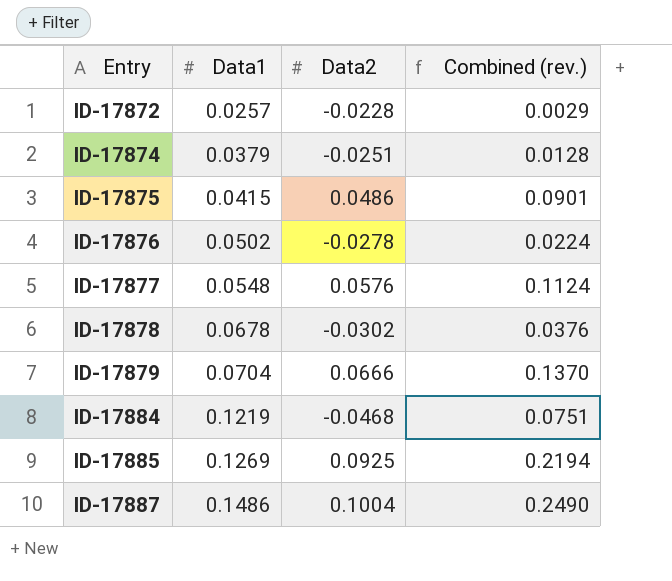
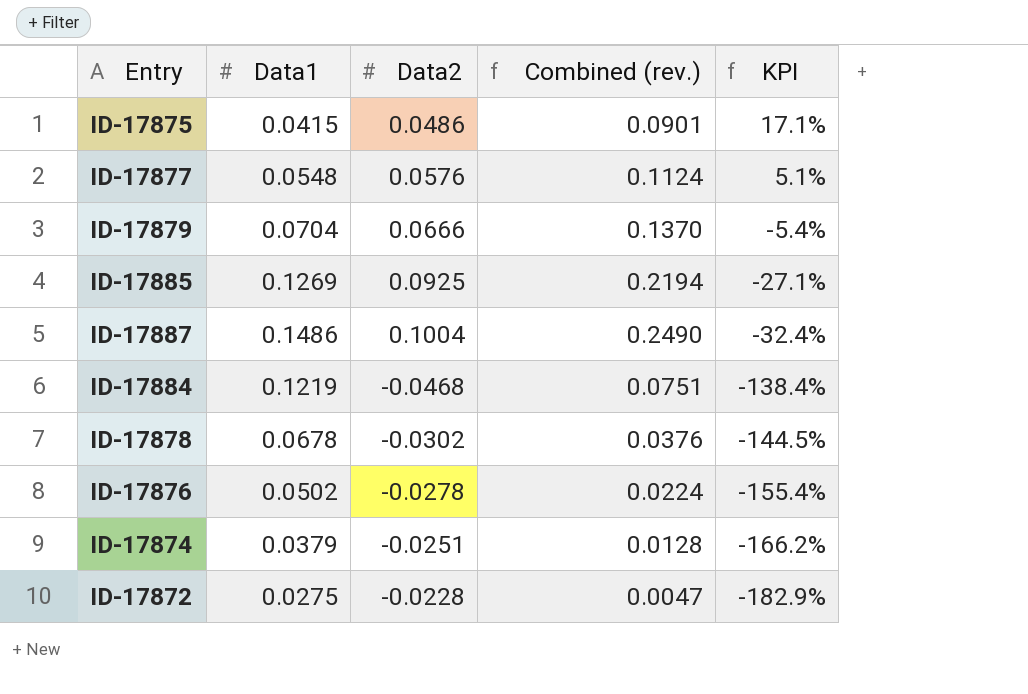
row order: Entry ascending -> KPI descending
column KPI | formula: none -> ([Data2] - [Data1]) / [Data1]
ID-17872 | Data1: 0.0257 -> 0.0275
ID-17872 | Combined (rev.): 0.0029 -> 0.0047

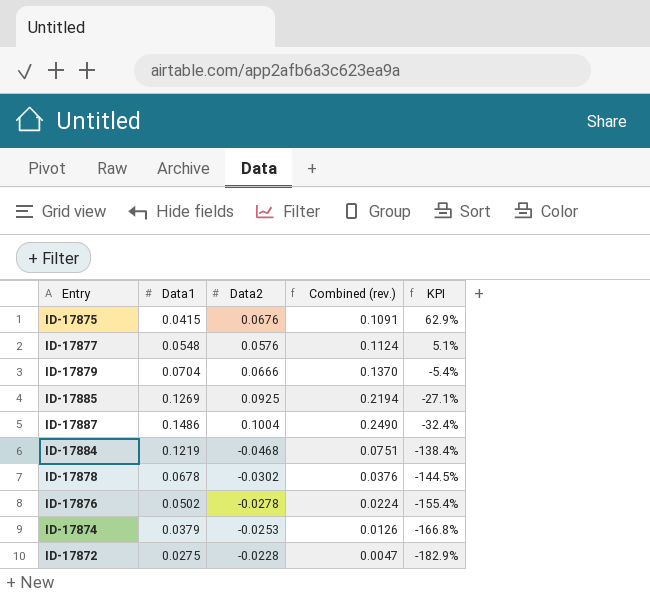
ID-17875 | Data2: 0.0486 -> 0.0676
ID-17875 | Combined (rev.): 0.0901 -> 0.1091
ID-17875 | KPI: 17.1% -> 62.9%
ID-17874 | Data2: -0.0251 -> -0.0253
ID-17874 | Combined (rev.): 0.0128 -> 0.0126
ID-17874 | KPI: -166.2% -> -166.8%

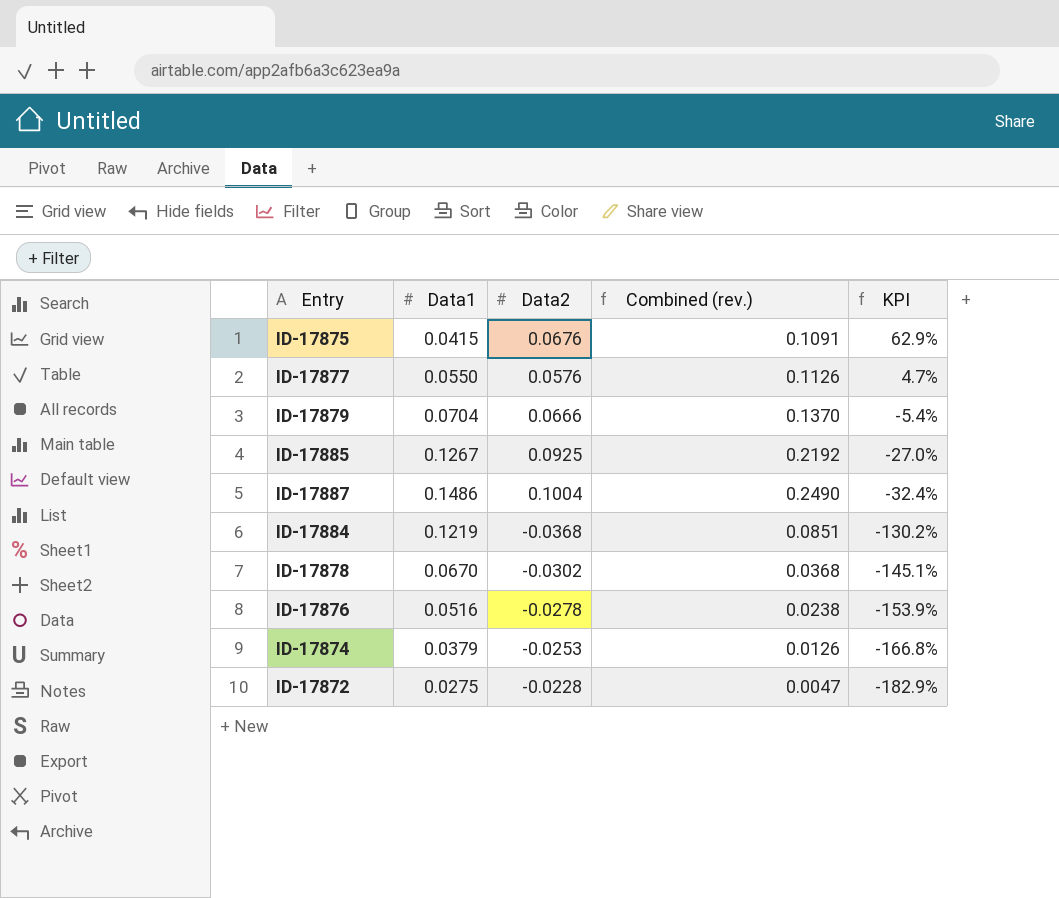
ID-17877 | Data1: 0.0548 -> 0.0550
ID-17877 | Combined (rev.): 0.1124 -> 0.1126
ID-17877 | KPI: 5.1% -> 4.7%
ID-17885 | Data1: 0.1269 -> 0.1267
ID-17885 | Combined (rev.): 0.2194 -> 0.2192
ID-17885 | KPI: -27.1% -> -27.0%
ID-17884 | Data2: -0.0468 -> -0.0368
ID-17884 | Combined (rev.): 0.0751 -> 0.0851
ID-17884 | KPI: -138.4% -> -130.2%
ID-17878 | Data1: 0.0678 -> 0.0670
ID-17878 | Combined (rev.): 0.0376 -> 0.0368
ID-17878 | KPI: -144.5% -> -145.1%
ID-17876 | Data1: 0.0502 -> 0.0516
ID-17876 | Combined (rev.): 0.0224 -> 0.0238
ID-17876 | KPI: -155.4% -> -153.9%

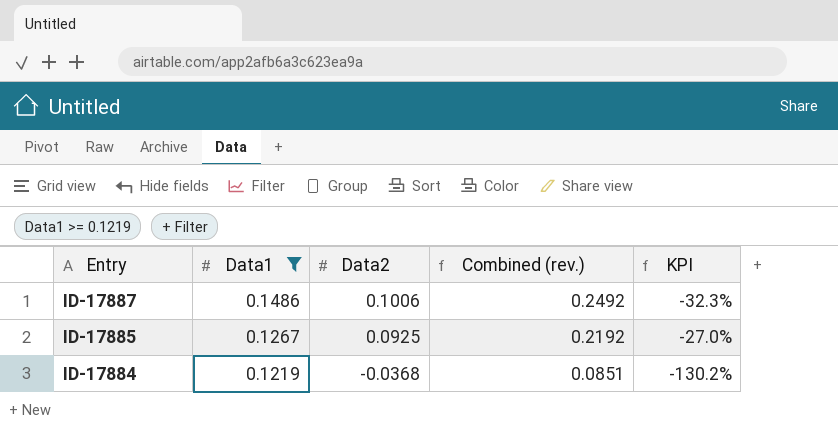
filter: none -> Data1 >= 0.1219
row order: KPI descending -> Entry descending
ID-17887 | Data2: 0.1004 -> 0.1006
ID-17887 | Combined (rev.): 0.2490 -> 0.2492
ID-17887 | KPI: -32.4% -> -32.3%

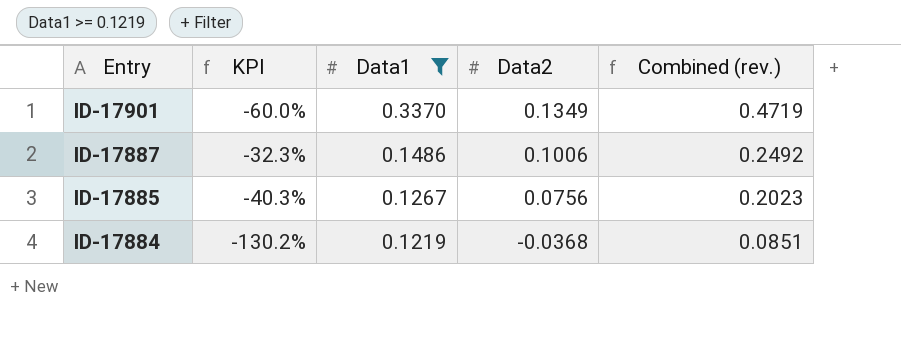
column KPI | position: 5 -> 2
row ID-17901: none -> -60.0% | 0.3370 | 0.1349 | 0.4719
ID-17885 | KPI: -27.0% -> -40.3%
ID-17885 | Data2: 0.0925 -> 0.0756
ID-17885 | Combined (rev.): 0.2192 -> 0.2023

